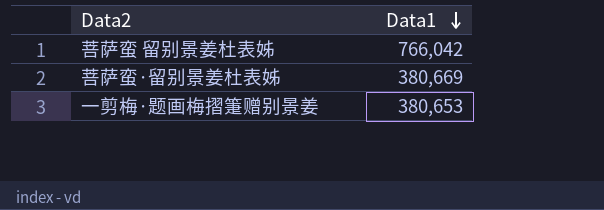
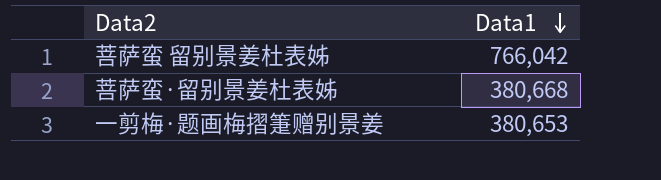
菩萨蛮·留别景姜杜表姊 | Data1: 380,669 -> 380,668

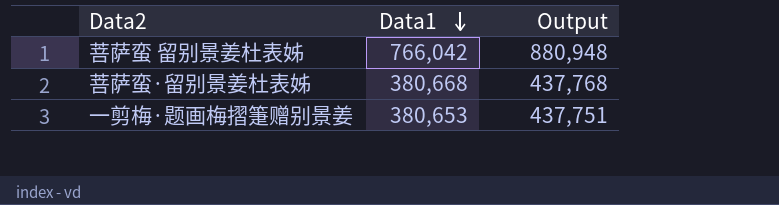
column Output | formula: none -> [Data1] * 1.15

